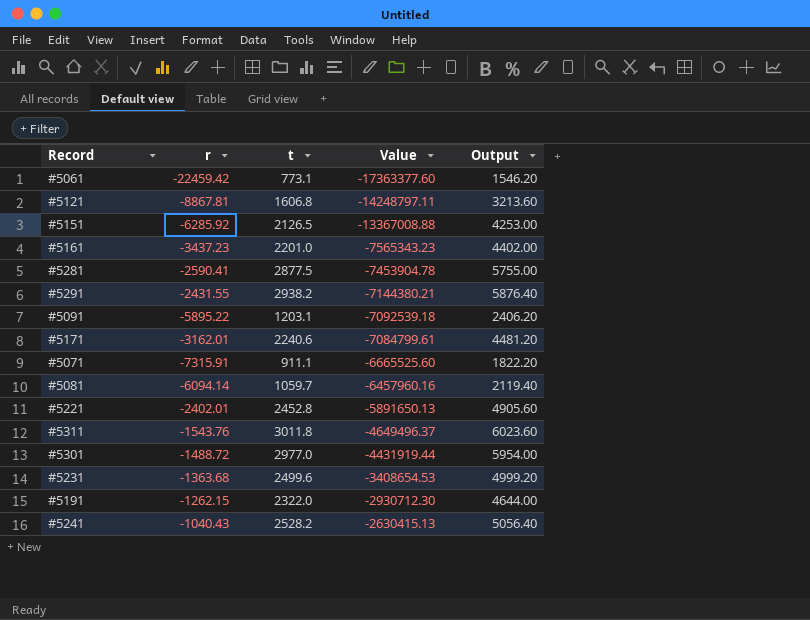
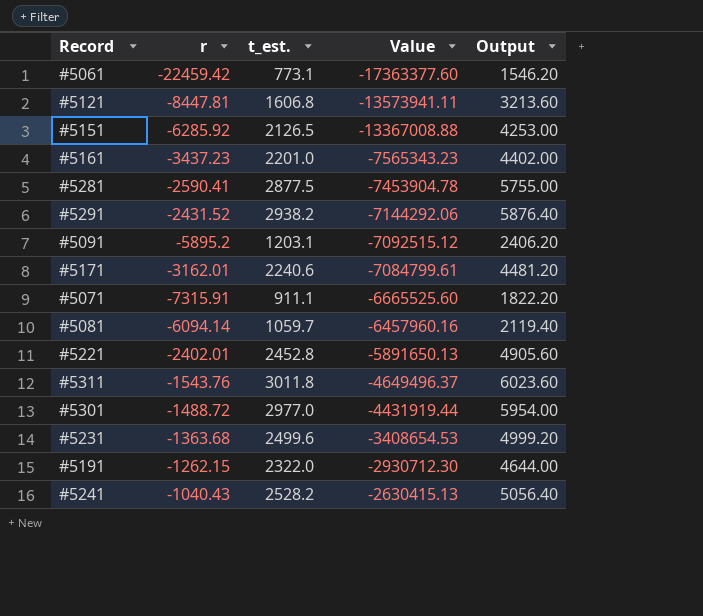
column name: t -> t_est.
#5121 | r: -8867.81 -> -8447.81
#5121 | Value: -14248797.11 -> -13573941.11
#5291 | r: -2431.55 -> -2431.52
#5291 | Value: -7144380.21 -> -7144292.06
#5091 | r: -5895.22 -> -5895.2
#5091 | Value: -7092539.18 -> -7092515.12

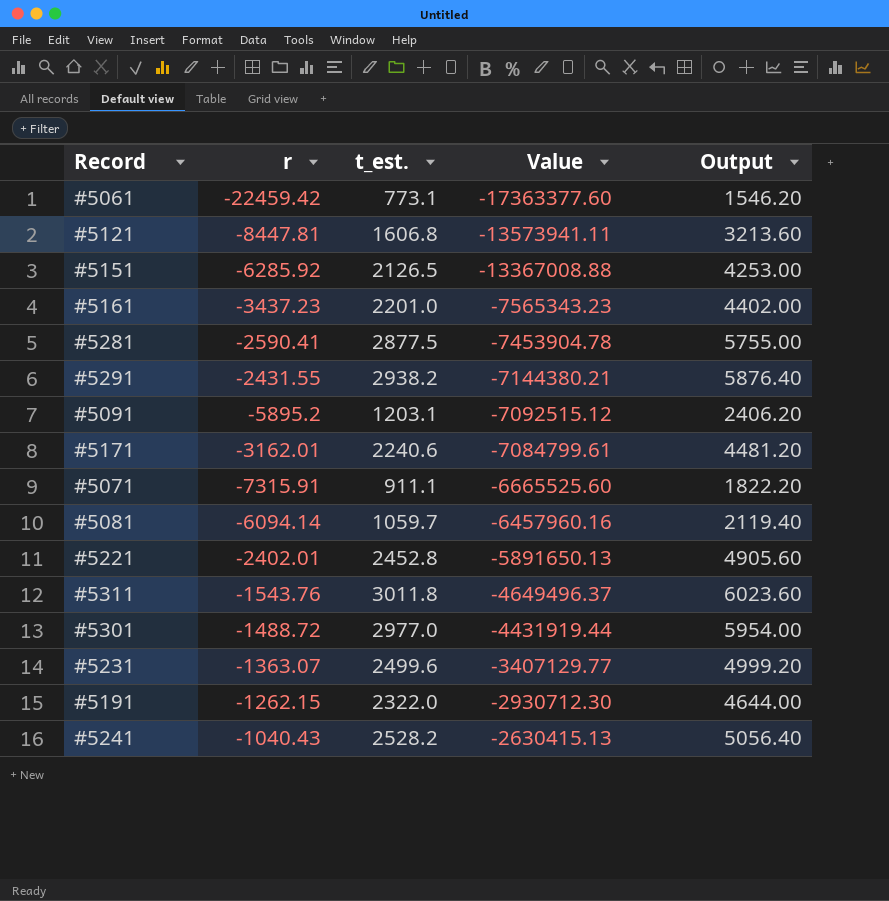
#5291 | r: -2431.52 -> -2431.55
#5291 | Value: -7144292.06 -> -7144380.21
#5231 | r: -1363.68 -> -1363.07
#5231 | Value: -3408654.53 -> -3407129.77

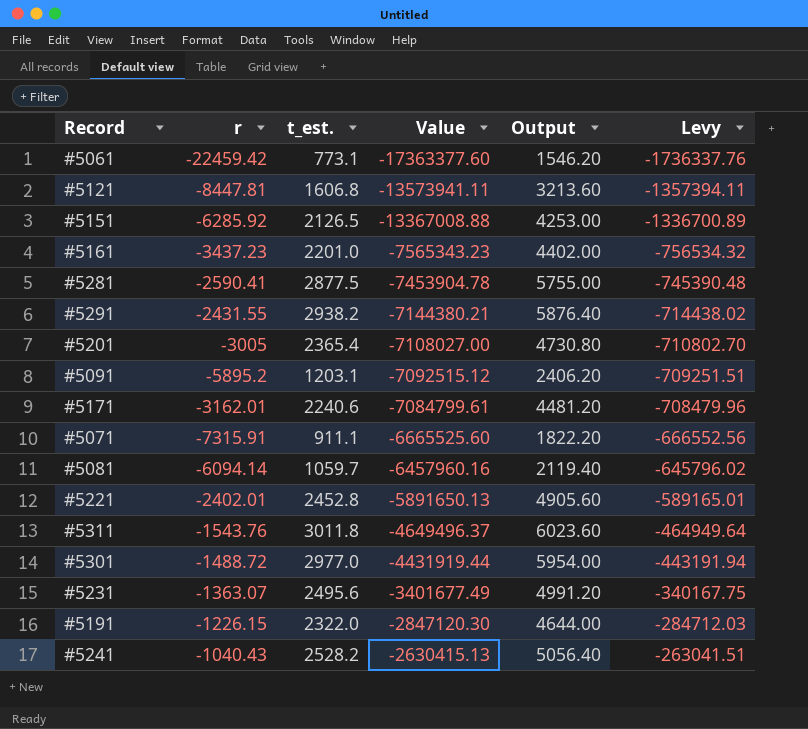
column Levy | formula: none -> [Value] * 0.1
row #5201: none -> -3005 | 2365.4 | -7108027.00 | 4730.80 | -710802.70
#5231 | t_est.: 2499.6 -> 2495.6
#5231 | Value: -3407129.77 -> -3401677.49
#5231 | Output: 4999.20 -> 4991.20
#5191 | r: -1262.15 -> -1226.15
#5191 | Value: -2930712.30 -> -2847120.30

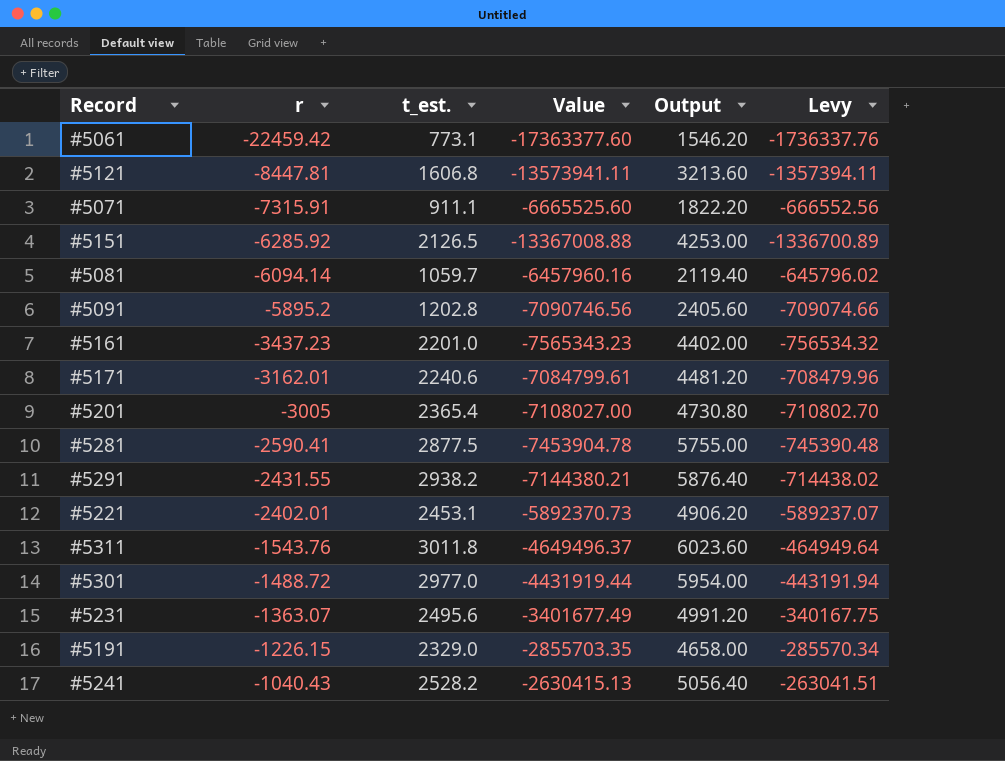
row order: Value ascending -> r ascending
#5091 | t_est.: 1203.1 -> 1202.8
#5091 | Value: -7092515.12 -> -7090746.56
#5091 | Output: 2406.20 -> 2405.60
#5091 | Levy: -709251.51 -> -709074.66
#5221 | t_est.: 2452.8 -> 2453.1
#5221 | Value: -5891650.13 -> -5892370.73
#5221 | Output: 4905.60 -> 4906.20
#5221 | Levy: -589165.01 -> -589237.07
#5191 | t_est.: 2322.0 -> 2329.0
#5191 | Value: -2847120.30 -> -2855703.35
#5191 | Output: 4644.00 -> 4658.00
#5191 | Levy: -284712.03 -> -285570.34

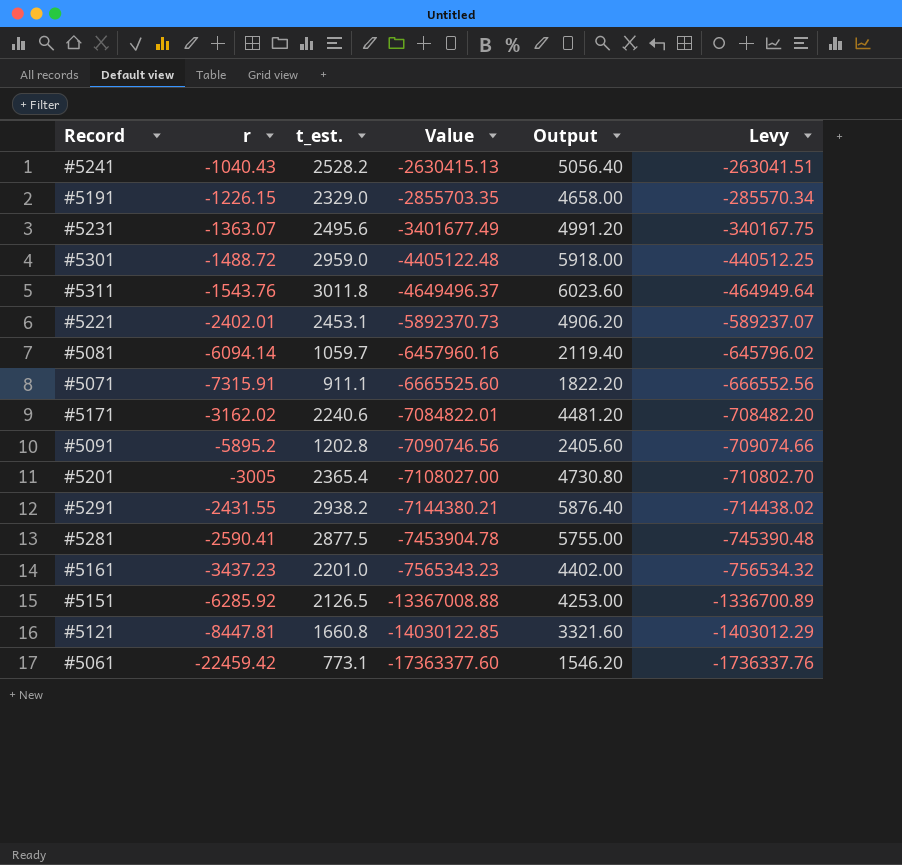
row order: r ascending -> Value descending
#5301 | t_est.: 2977.0 -> 2959.0
#5301 | Value: -4431919.44 -> -4405122.48
#5301 | Output: 5954.00 -> 5918.00
#5301 | Levy: -443191.94 -> -440512.25
#5171 | r: -3162.01 -> -3162.02
#5171 | Value: -7084799.61 -> -7084822.01
#5171 | Levy: -708479.96 -> -708482.20
#5121 | t_est.: 1606.8 -> 1660.8
#5121 | Value: -13573941.11 -> -14030122.85
#5121 | Output: 3213.60 -> 3321.60
#5121 | Levy: -1357394.11 -> -1403012.29

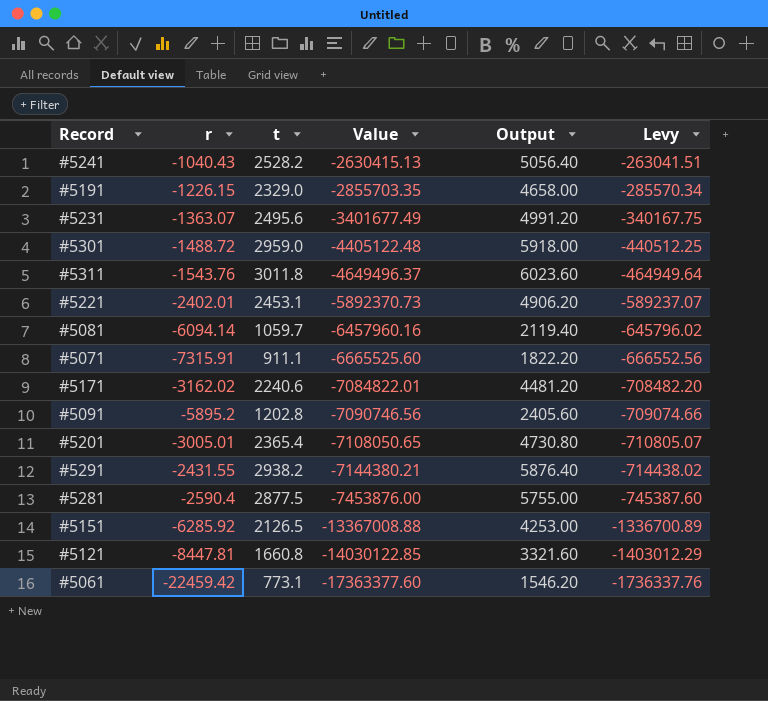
column name: t_est. -> t
row #5161: -3437.23 | 2201.0 | -7565343.23 | 4402.00 | -756534.32 -> none
#5201 | r: -3005 -> -3005.01
#5201 | Value: -7108027.00 -> -7108050.65
#5201 | Levy: -710802.70 -> -710805.07
#5281 | r: -2590.41 -> -2590.4
#5281 | Value: -7453904.78 -> -7453876.00
#5281 | Levy: -745390.48 -> -745387.60

